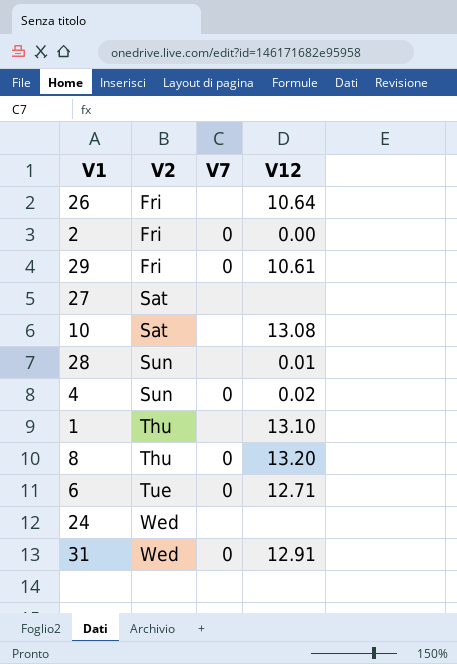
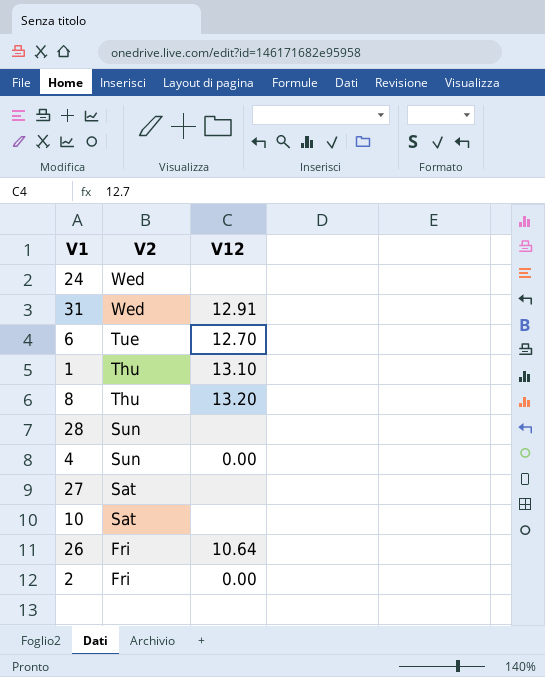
row order: V2 ascending -> V2 descending
column V7 | position: 3 -> none
row 29: Fri | 0 | 10.61 -> none
6 | V12: 12.71 -> 12.70
28 | V12: 0.01 -> none
4 | V12: 0.02 -> 0.00
10 | V12: 13.08 -> none

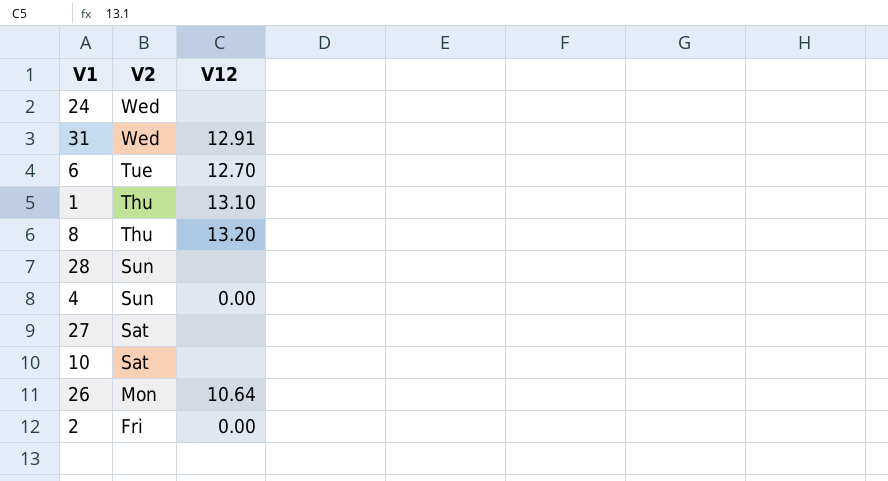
26 | V2: Fri -> Mon

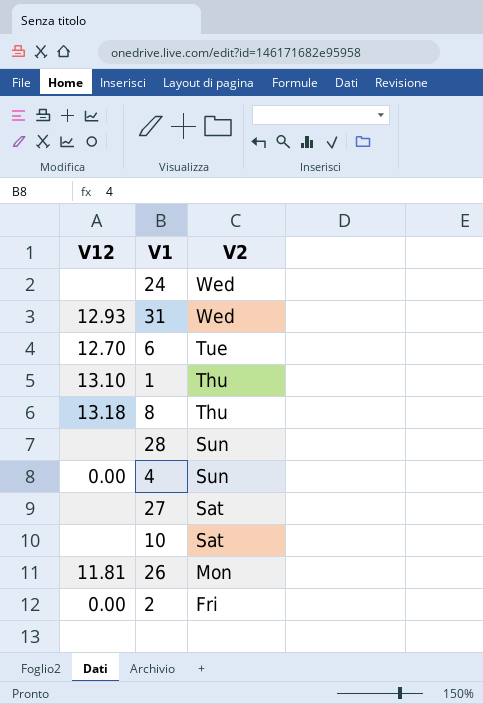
column V12 | position: 3 -> 1
31 | V12: 12.91 -> 12.93
8 | V12: 13.20 -> 13.18
26 | V12: 10.64 -> 11.81

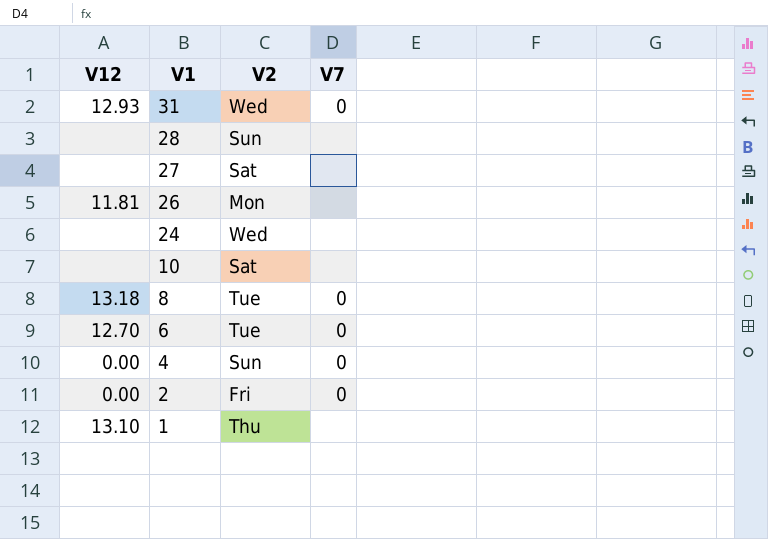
row order: V2 descending -> V1 descending
column V7 | position: none -> 4
8 | V2: Thu -> Tue

